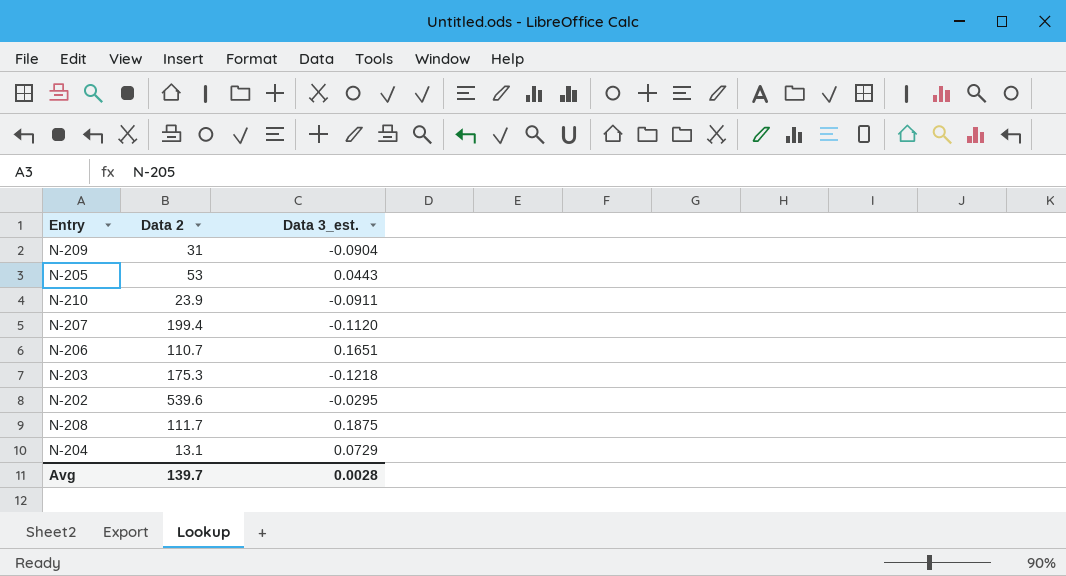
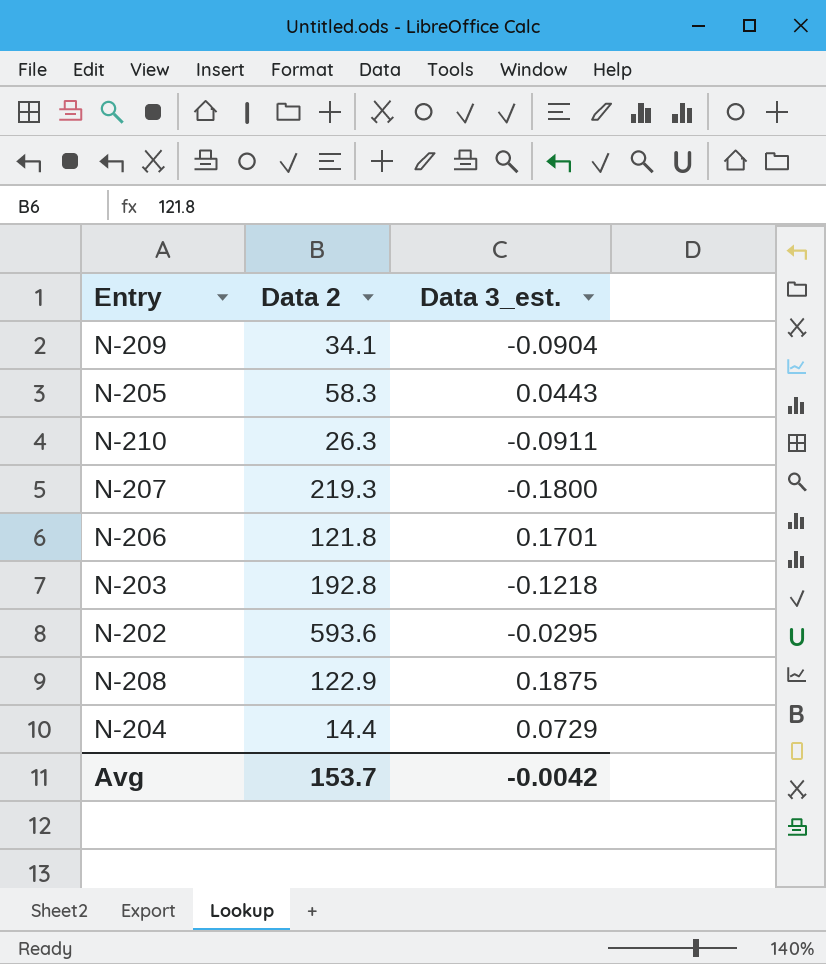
N-209 | Data 2: 31 -> 34.1
N-205 | Data 2: 53 -> 58.3
N-210 | Data 2: 23.9 -> 26.3
N-207 | Data 2: 199.4 -> 219.3
N-207 | Data 3_est.: -0.1120 -> -0.1800
N-206 | Data 2: 110.7 -> 121.8
N-206 | Data 3_est.: 0.1651 -> 0.1701
N-203 | Data 2: 175.3 -> 192.8
N-202 | Data 2: 539.6 -> 593.6
N-208 | Data 2: 111.7 -> 122.9
N-204 | Data 2: 13.1 -> 14.4
Avg | Data 2: 139.7 -> 153.7
Avg | Data 3_est.: 0.0028 -> -0.0042

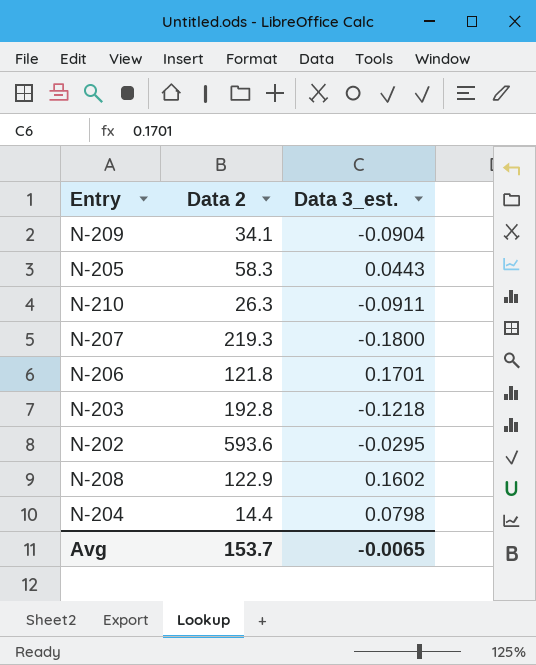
N-208 | Data 3_est.: 0.1875 -> 0.1602
N-204 | Data 3_est.: 0.0729 -> 0.0798
Avg | Data 3_est.: -0.0042 -> -0.0065

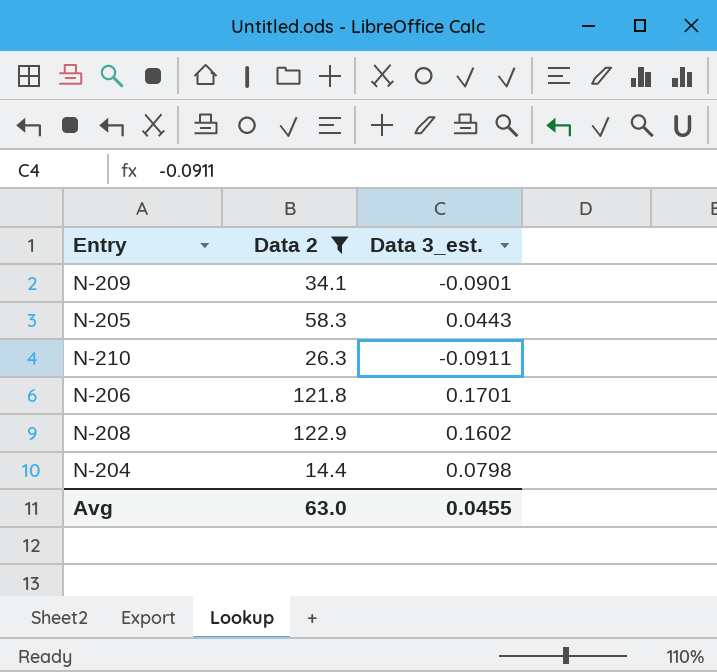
filter: none -> Data 2 <= 122.9
N-209 | Data 3_est.: -0.0904 -> -0.0901
Avg | Data 2: 153.7 -> 63.0
Avg | Data 3_est.: -0.0065 -> 0.0455

